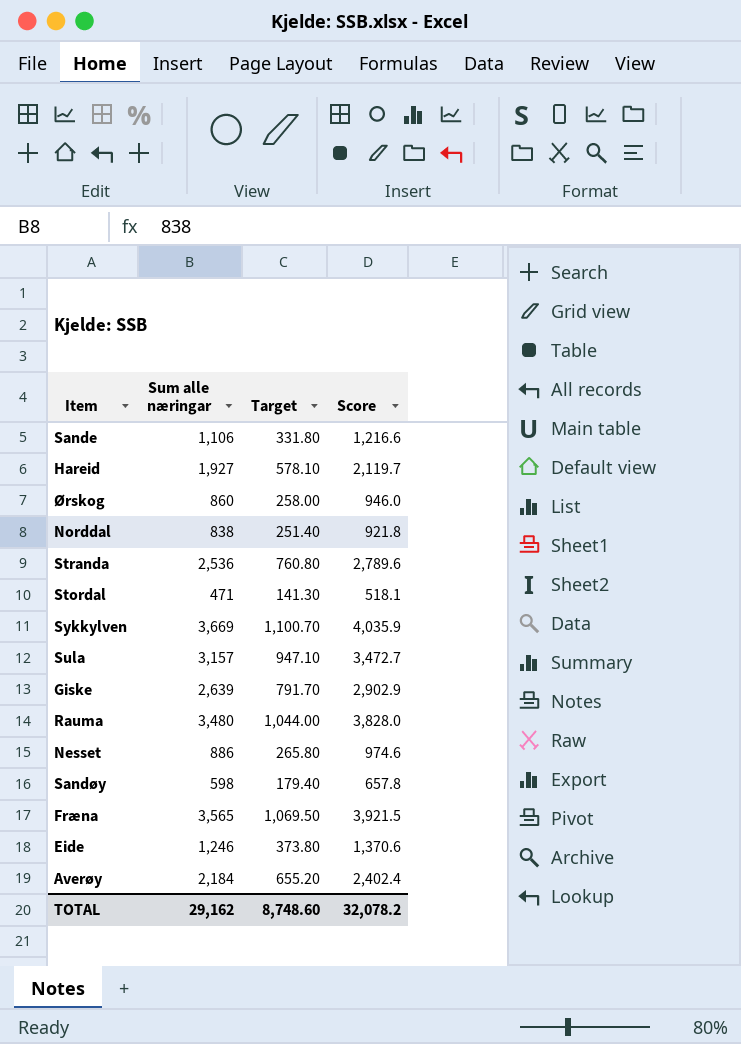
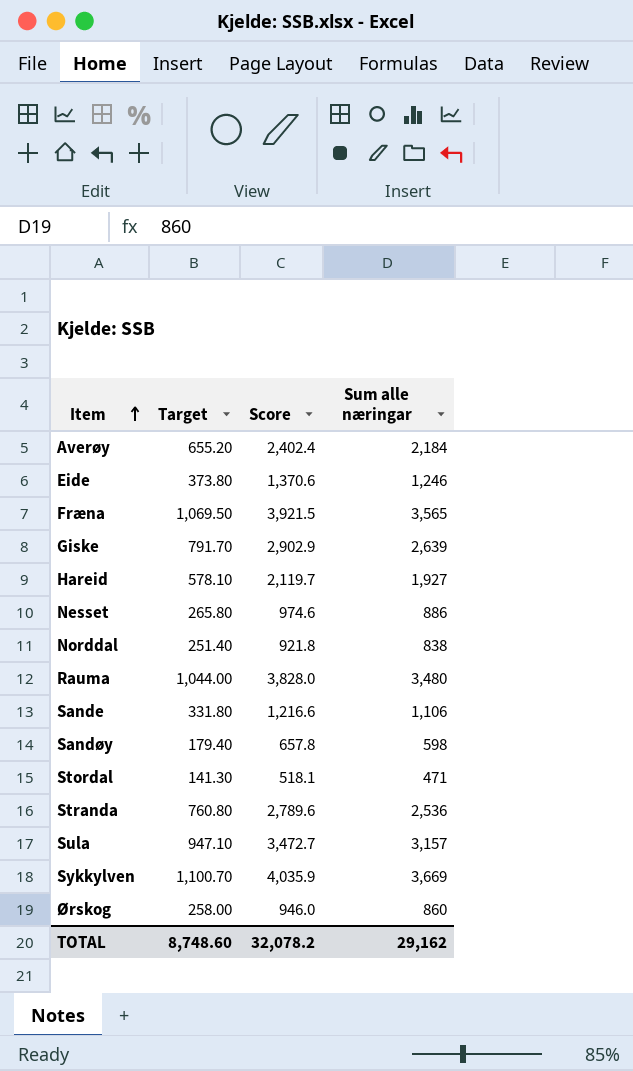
row order: none -> Item ascending
column Sum alle næringar | position: 2 -> 4

